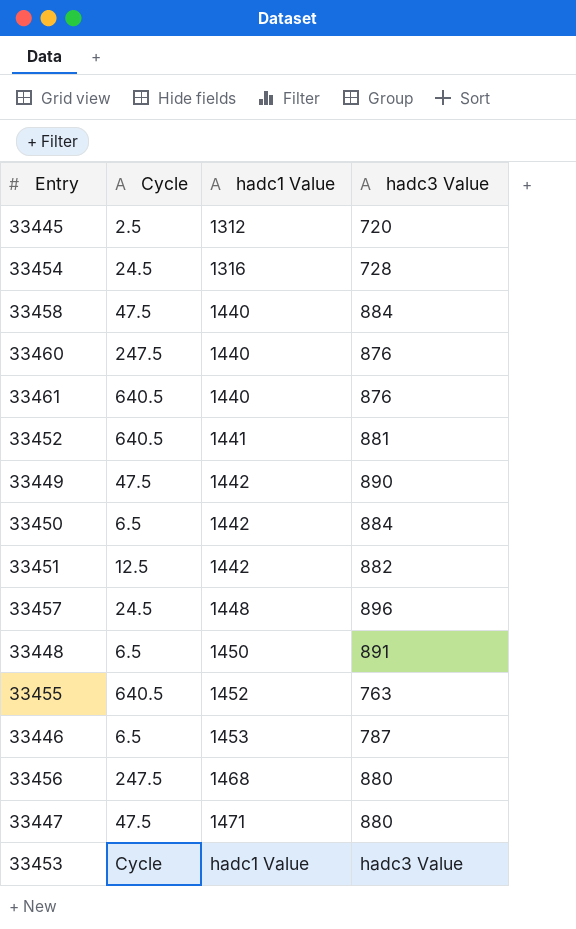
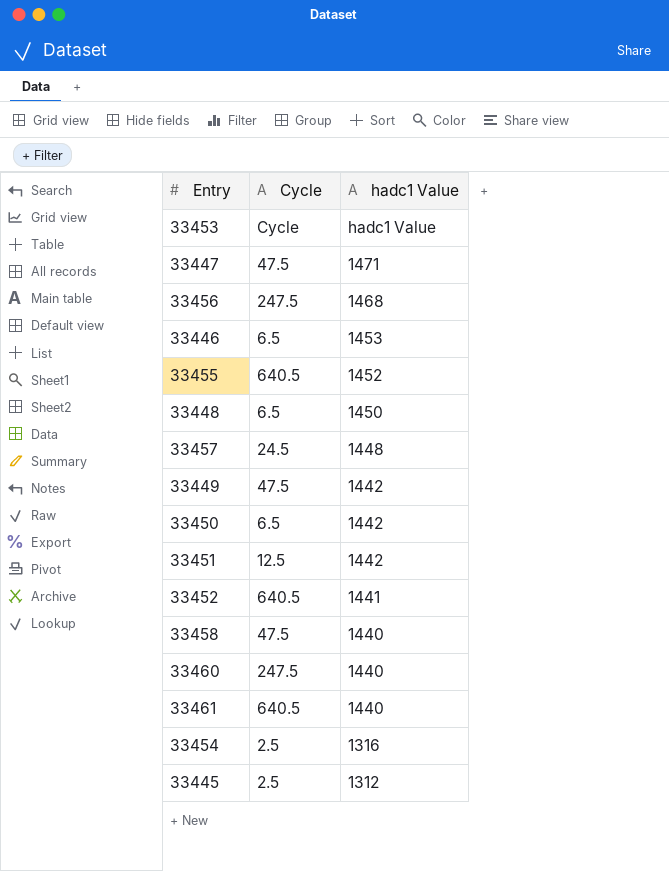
row order: hadc1 Value ascending -> hadc1 Value descending
column hadc3 Value | position: 4 -> none
33454 | Cycle: 24.5 -> 2.5

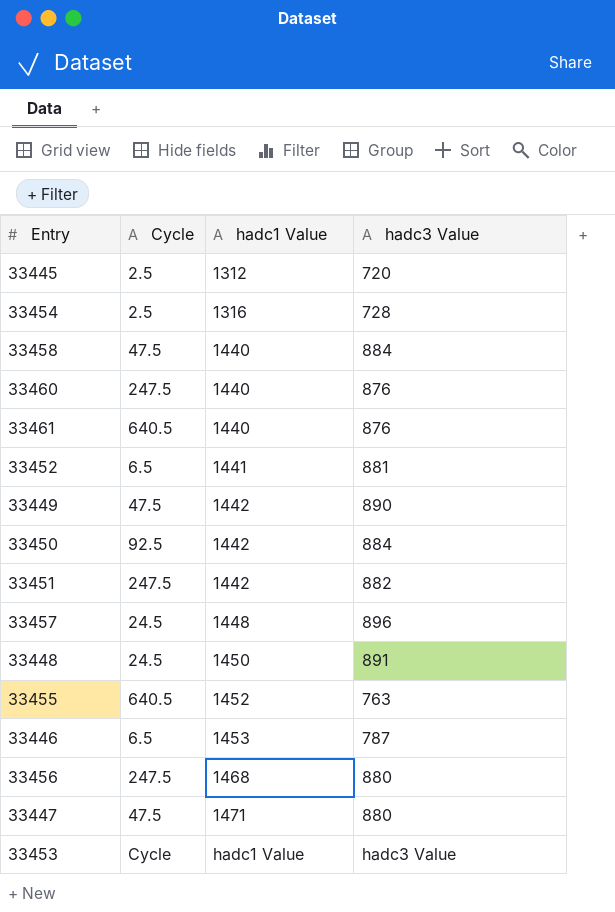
row order: hadc1 Value descending -> hadc1 Value ascending
column hadc3 Value | position: none -> 4
33452 | Cycle: 640.5 -> 6.5
33450 | Cycle: 6.5 -> 92.5
33451 | Cycle: 12.5 -> 247.5
33448 | Cycle: 6.5 -> 24.5

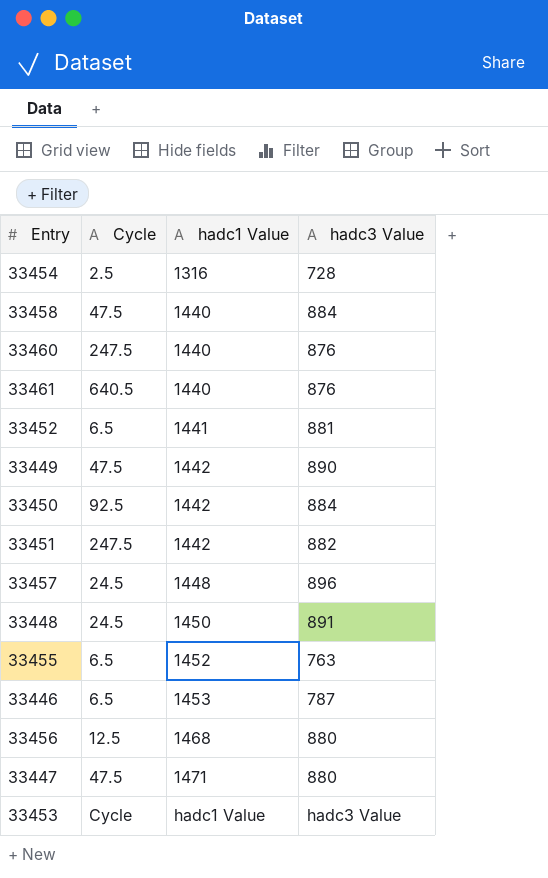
row 33445: 2.5 | 1312 | 720 -> none
33455 | Cycle: 640.5 -> 6.5
33456 | Cycle: 247.5 -> 12.5

